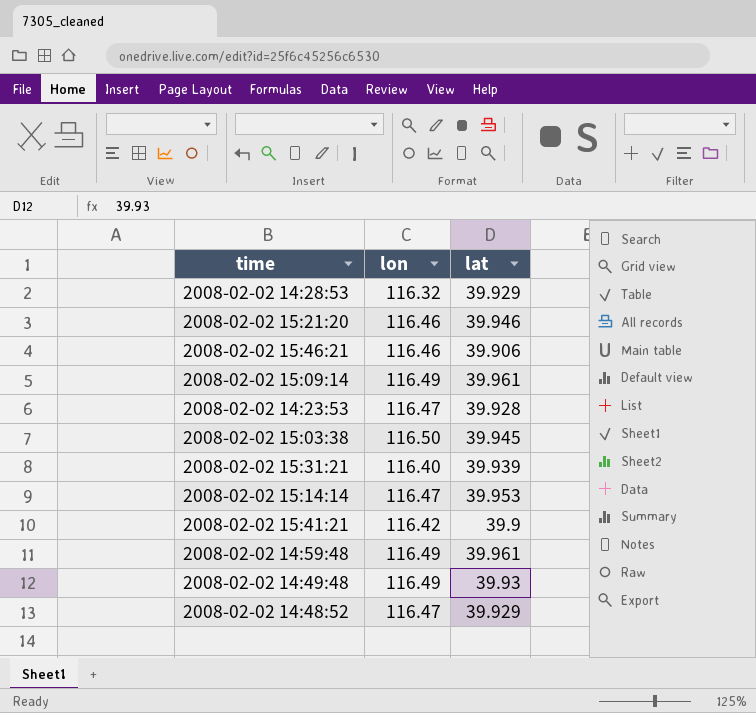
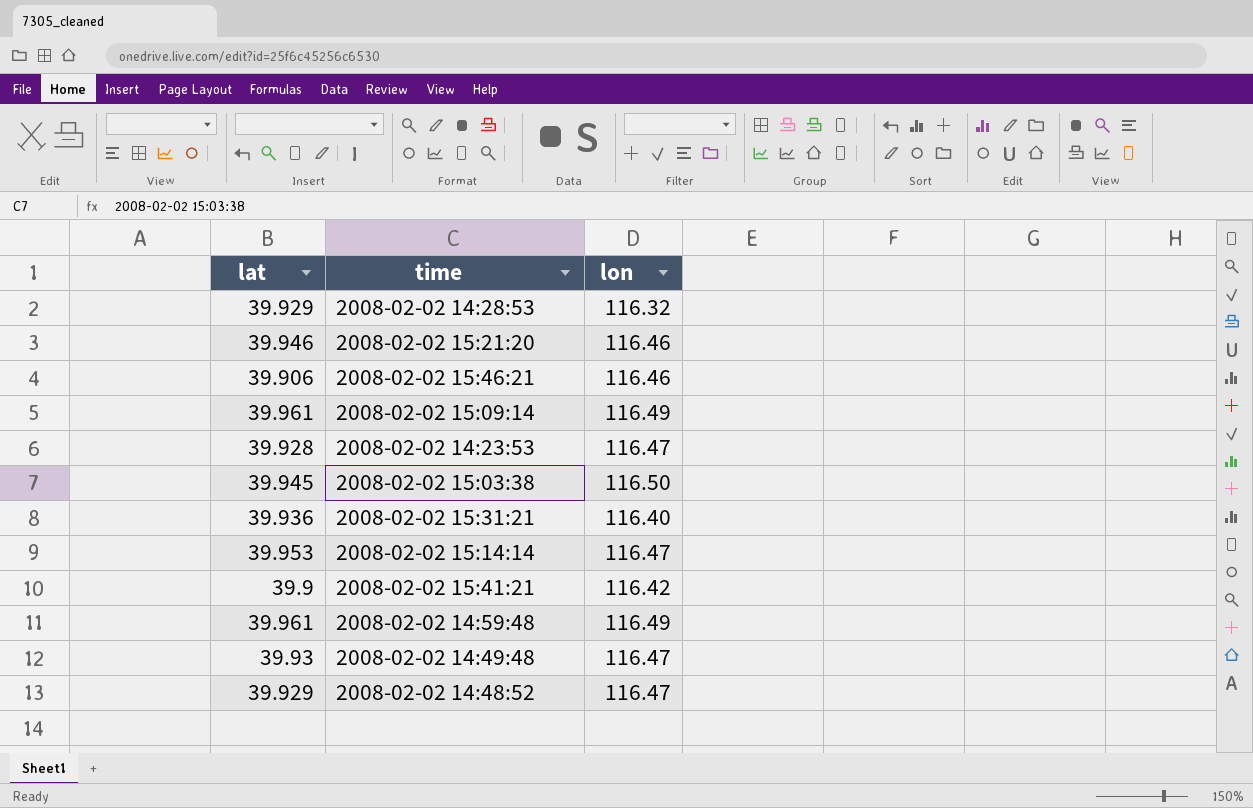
column lat | position: 3 -> 1
2008-02-02 15:31:21 | lat: 39.939 -> 39.936
2008-02-02 14:49:48 | lon: 116.49 -> 116.47

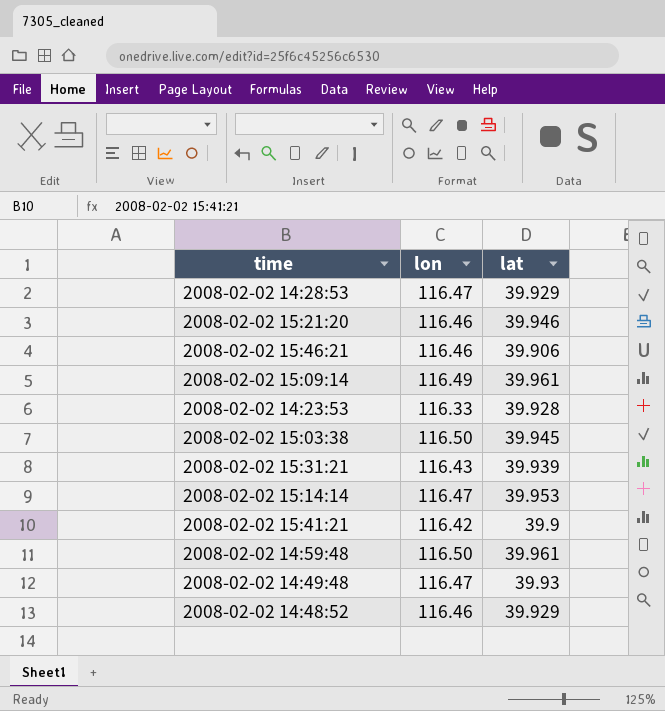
column lat | position: 1 -> 3
2008-02-02 14:28:53 | lon: 116.32 -> 116.47
2008-02-02 14:23:53 | lon: 116.47 -> 116.33
2008-02-02 15:31:21 | lon: 116.40 -> 116.43
2008-02-02 15:31:21 | lat: 39.936 -> 39.939
2008-02-02 14:59:48 | lon: 116.49 -> 116.50
2008-02-02 14:48:52 | lon: 116.47 -> 116.46

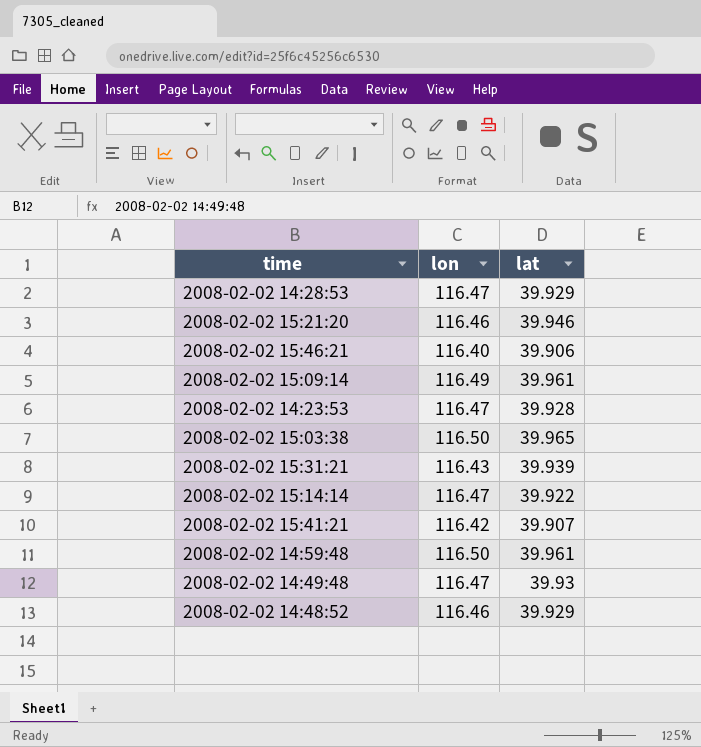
2008-02-02 15:46:21 | lon: 116.46 -> 116.40
2008-02-02 14:23:53 | lon: 116.33 -> 116.47
2008-02-02 15:03:38 | lat: 39.945 -> 39.965
2008-02-02 15:14:14 | lat: 39.953 -> 39.922
2008-02-02 15:41:21 | lat: 39.9 -> 39.907

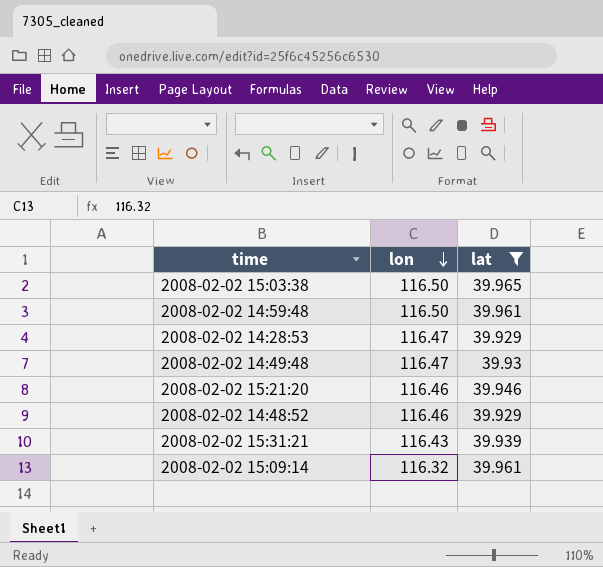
filter: none -> lat >= 39.929
row order: none -> lon descending
2008-02-02 15:09:14 | lon: 116.49 -> 116.32

